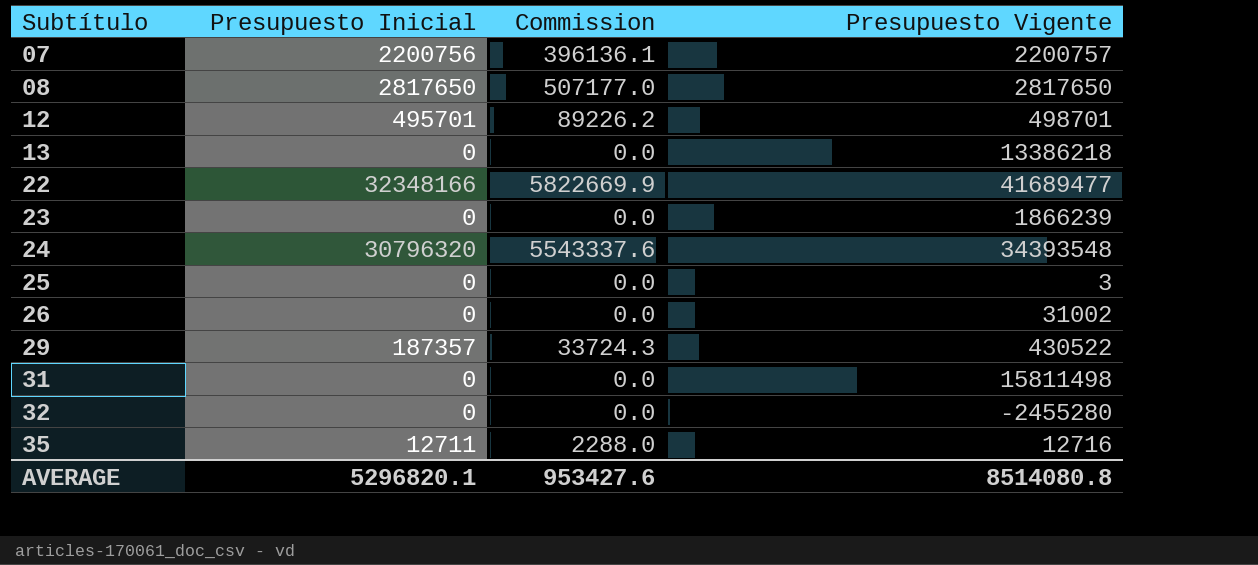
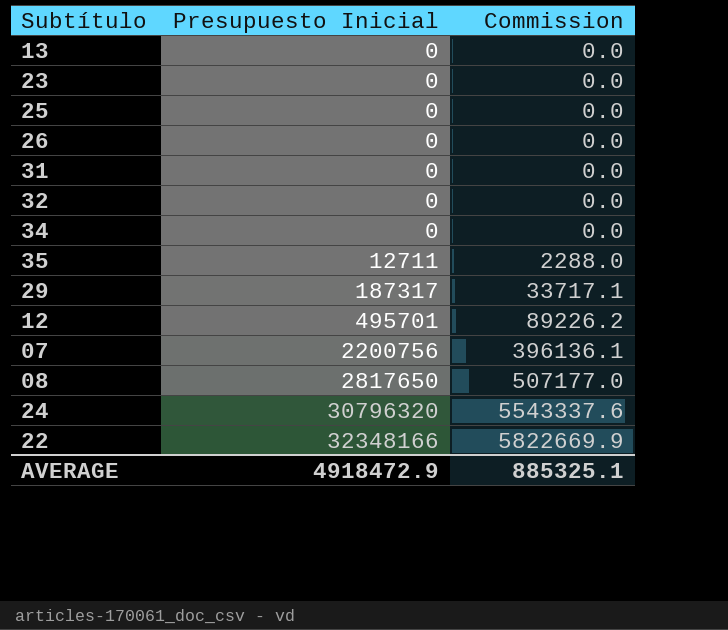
row order: Subtítulo ascending -> Presupuesto Inicial ascending
column Presupuesto Vigente | position: 4 -> none
row 34: none -> 0 | 0.0
29 | Presupuesto Inicial: 187357 -> 187317
29 | Commission: 33724.3 -> 33717.1
AVERAGE | Presupuesto Inicial: 5296820.1 -> 4918472.9
AVERAGE | Commission: 953427.6 -> 885325.1

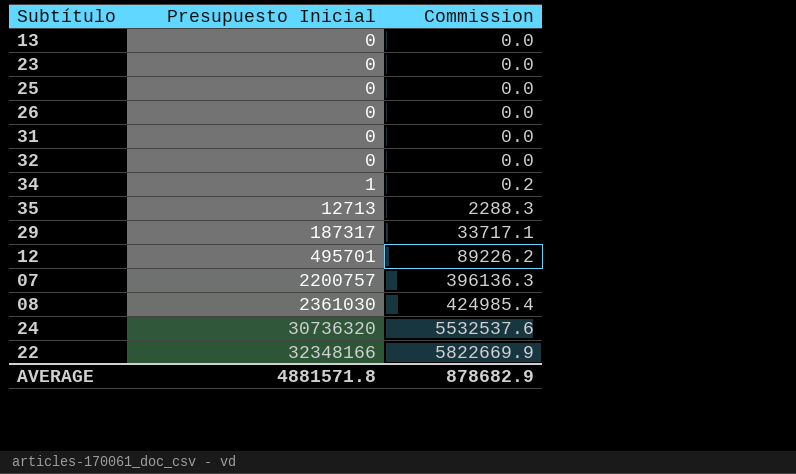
34 | Presupuesto Inicial: 0 -> 1
34 | Commission: 0.0 -> 0.2
35 | Presupuesto Inicial: 12711 -> 12713
35 | Commission: 2288.0 -> 2288.3
07 | Presupuesto Inicial: 2200756 -> 2200757
07 | Commission: 396136.1 -> 396136.3
08 | Presupuesto Inicial: 2817650 -> 2361030
08 | Commission: 507177.0 -> 424985.4
24 | Presupuesto Inicial: 30796320 -> 30736320
24 | Commission: 5543337.6 -> 5532537.6
AVERAGE | Presupuesto Inicial: 4918472.9 -> 4881571.8
AVERAGE | Commission: 885325.1 -> 878682.9

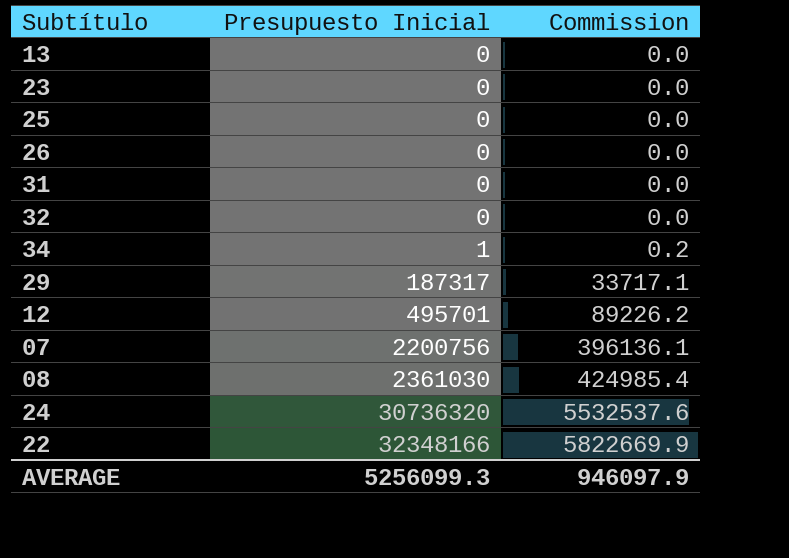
row 35: 12713 | 2288.3 -> none
07 | Presupuesto Inicial: 2200757 -> 2200756
07 | Commission: 396136.3 -> 396136.1
AVERAGE | Presupuesto Inicial: 4881571.8 -> 5256099.3
AVERAGE | Commission: 878682.9 -> 946097.9

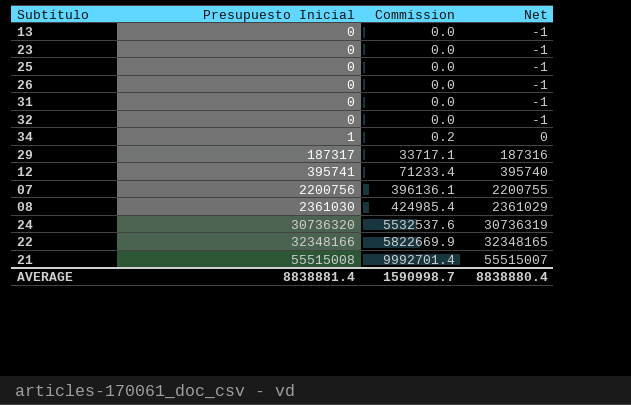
column Net | formula: none -> [Presupuesto Inicial] - 1
12 | Presupuesto Inicial: 495701 -> 395741
12 | Commission: 89226.2 -> 71233.4
row 21: none -> 55515008 | 9992701.4 | 55515007
AVERAGE | Presupuesto Inicial: 5256099.3 -> 8838881.4
AVERAGE | Commission: 946097.9 -> 1590998.7

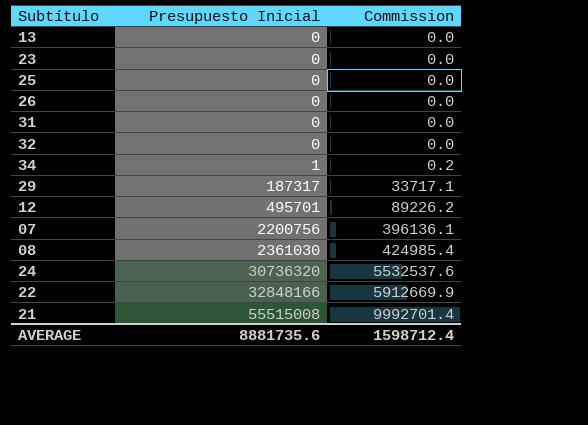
column Net | formula: [Presupuesto Inicial] - 1 -> none
12 | Presupuesto Inicial: 395741 -> 495701
12 | Commission: 71233.4 -> 89226.2
22 | Presupuesto Inicial: 32348166 -> 32848166
22 | Commission: 5822669.9 -> 5912669.9
AVERAGE | Presupuesto Inicial: 8838881.4 -> 8881735.6
AVERAGE | Commission: 1590998.7 -> 1598712.4

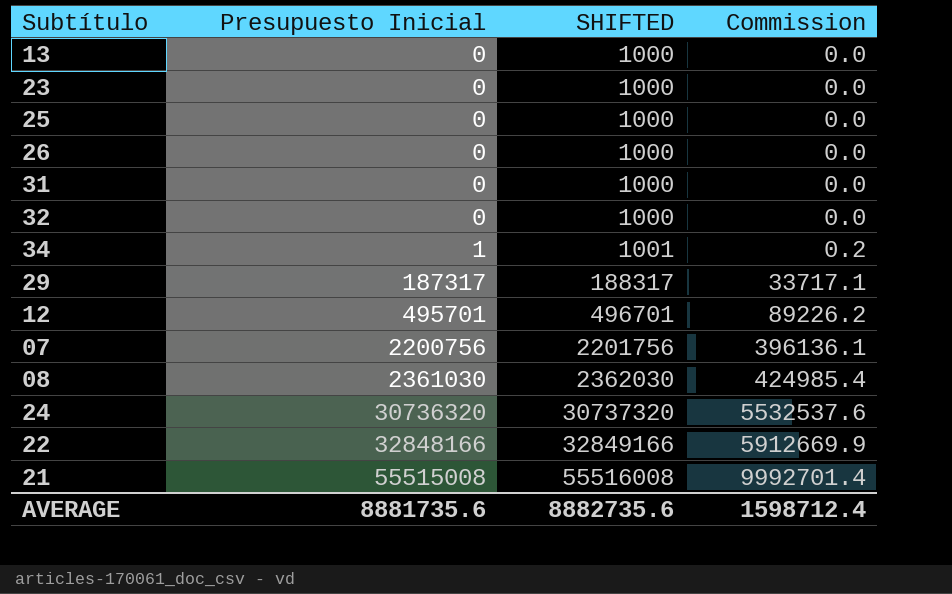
column SHIFTED | formula: none -> [Presupuesto Inicial] + 1000

